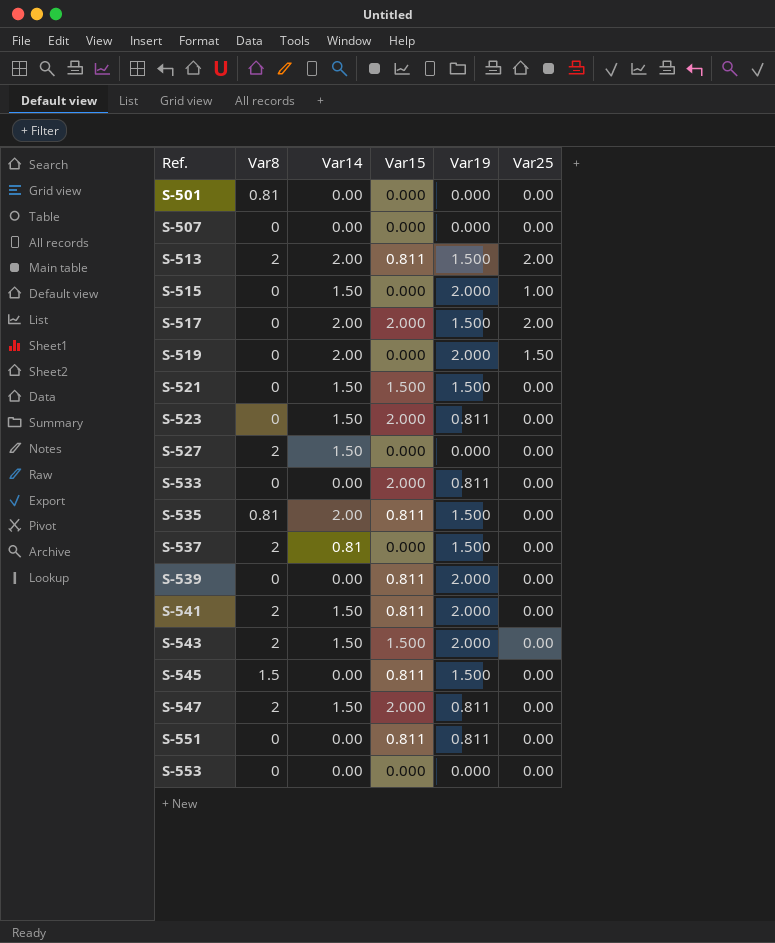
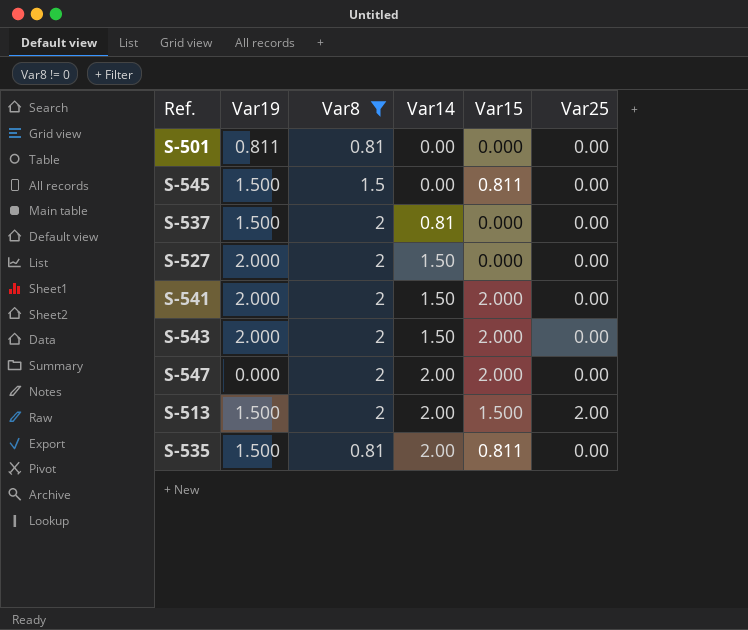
filter: none -> Var8 != 0
row order: Ref. ascending -> Var14 ascending
column Var19 | position: 5 -> 2
S-501 | Var19: 0.000 -> 0.811
S-527 | Var19: 0.000 -> 2.000
S-541 | Var15: 0.811 -> 2.000
S-543 | Var15: 1.500 -> 2.000
S-547 | Var19: 0.811 -> 0.000
S-547 | Var14: 1.50 -> 2.00
S-513 | Var15: 0.811 -> 1.500

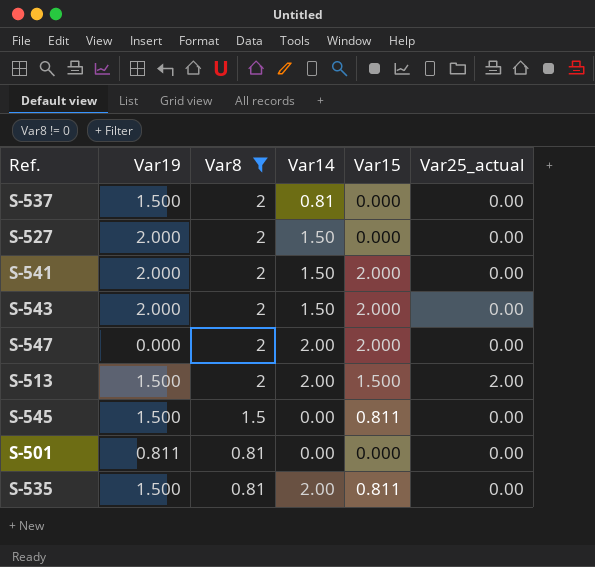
row order: Var14 ascending -> Var8 descending
column name: Var25 -> Var25_actual

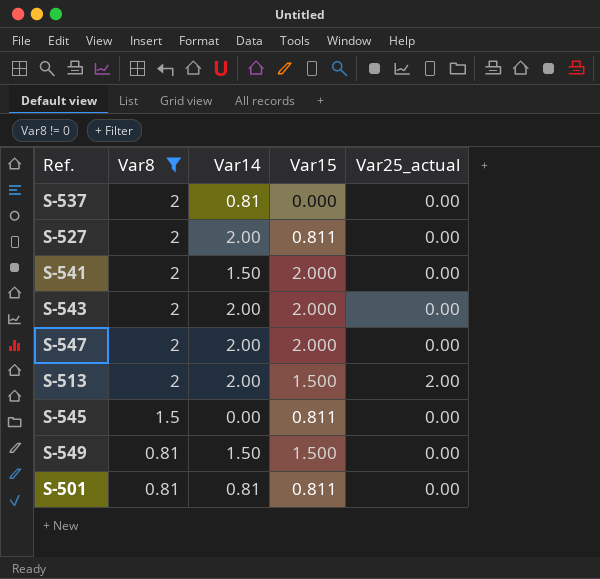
column Var19 | position: 2 -> none
row S-535: 1.500 | 0.81 | 2.00 | 0.811 | 0.00 -> none
S-527 | Var14: 1.50 -> 2.00
S-527 | Var15: 0.000 -> 0.811
S-543 | Var14: 1.50 -> 2.00
row S-549: none -> 0.81 | 1.50 | 1.500 | 0.00
S-501 | Var14: 0.00 -> 0.81
S-501 | Var15: 0.000 -> 0.811

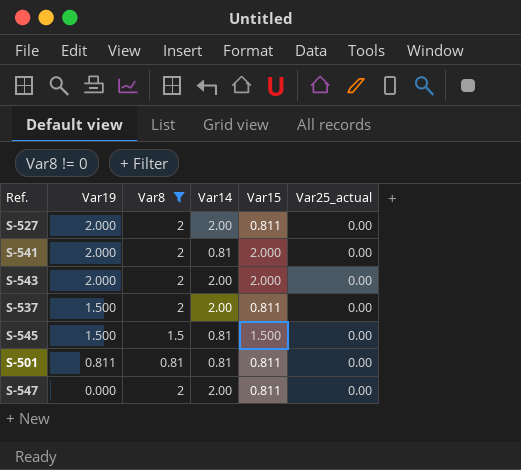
row order: Var8 descending -> Var19 descending
column Var19 | position: none -> 2
row S-513: 2 | 2.00 | 1.500 | 2.00 -> none
row S-549: 0.81 | 1.50 | 1.500 | 0.00 -> none
S-541 | Var14: 1.50 -> 0.81
S-537 | Var14: 0.81 -> 2.00
S-537 | Var15: 0.000 -> 0.811
S-545 | Var14: 0.00 -> 0.81
S-545 | Var15: 0.811 -> 1.500
S-547 | Var15: 2.000 -> 0.811

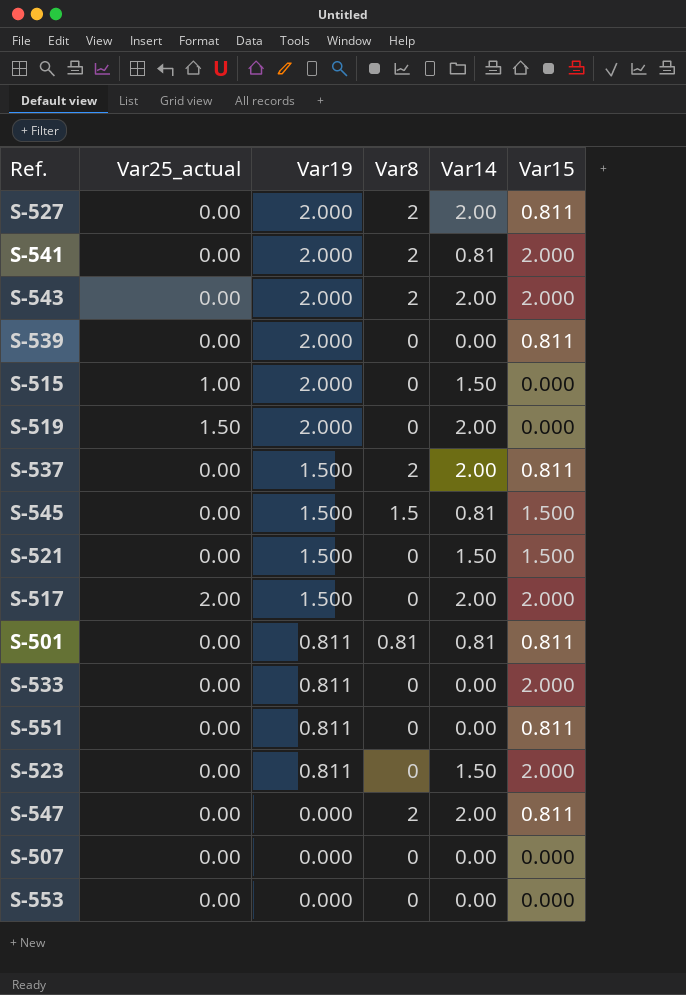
filter: Var8 != 0 -> none
column Var25_actual | position: 6 -> 2

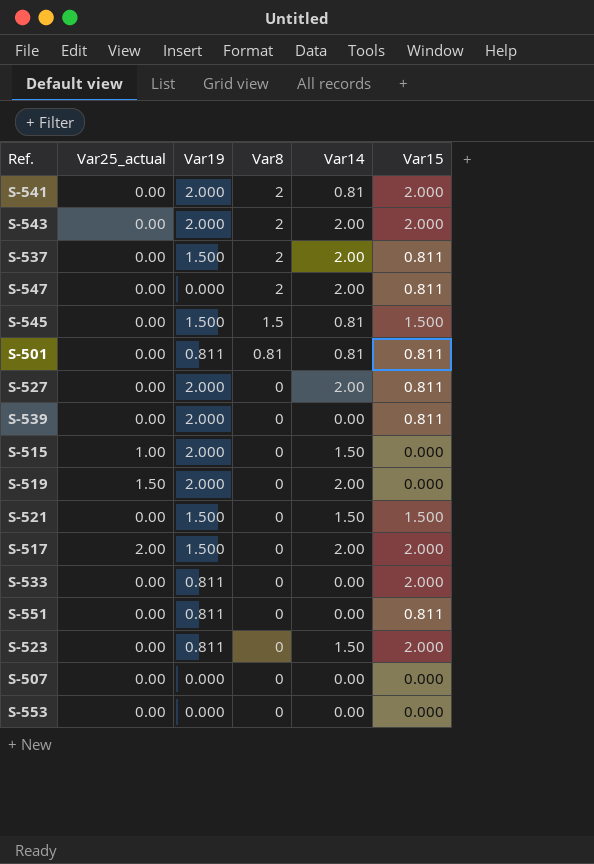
row order: Var19 descending -> Var8 descending
S-527 | Var8: 2 -> 0

